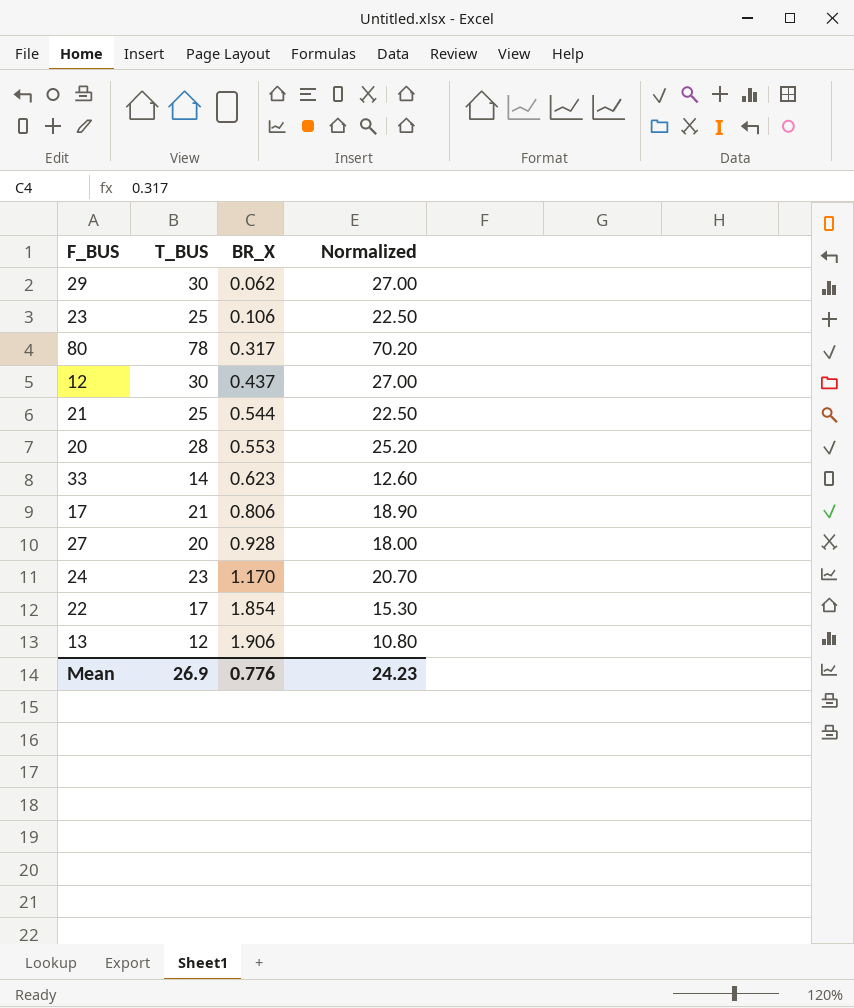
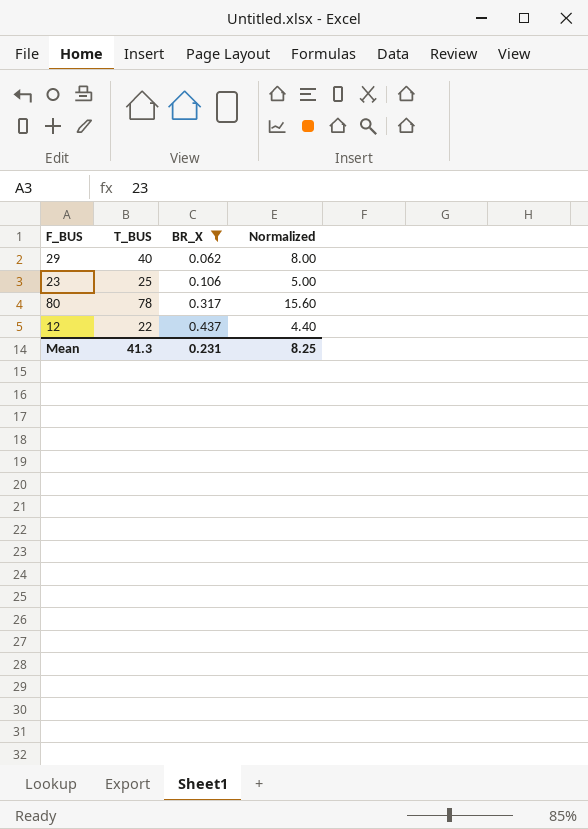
filter: none -> BR_X <= 0.437
column Normalized | formula: [T_BUS] * 0.9 -> [T_BUS] * 0.2
29 | T_BUS: 30 -> 40
12 | T_BUS: 30 -> 22
Mean | T_BUS: 26.9 -> 41.3
Mean | BR_X: 0.776 -> 0.231
Mean | Normalized: 24.23 -> 8.25

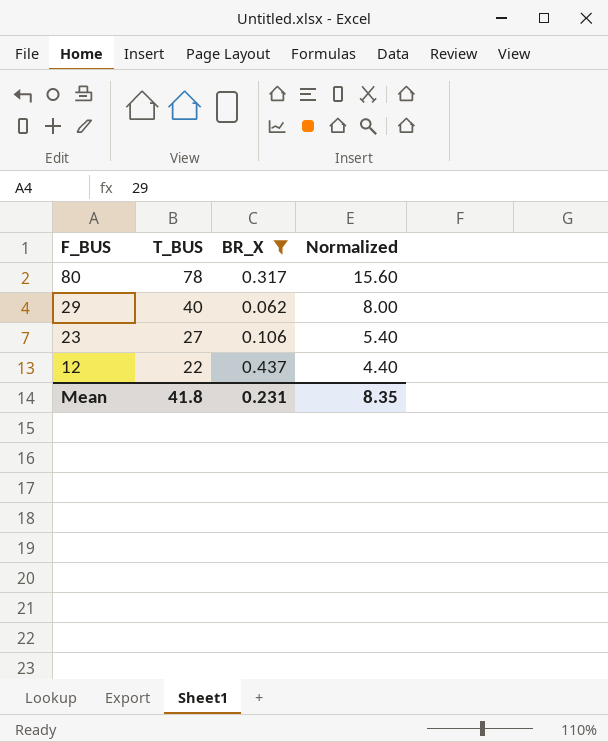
row order: BR_X ascending -> F_BUS descending
23 | T_BUS: 25 -> 27
23 | Normalized: 5.00 -> 5.40
Mean | T_BUS: 41.3 -> 41.8
Mean | Normalized: 8.25 -> 8.35

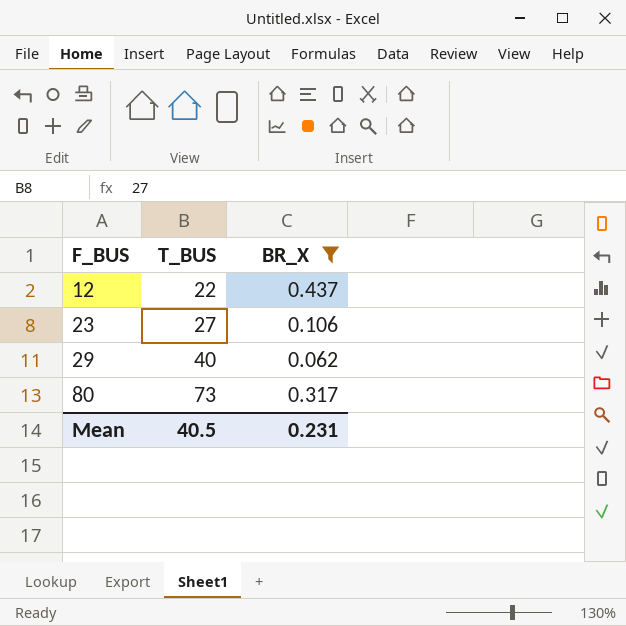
row order: F_BUS descending -> F_BUS ascending
column Normalized | formula: [T_BUS] * 0.2 -> none
80 | T_BUS: 78 -> 73
Mean | T_BUS: 41.8 -> 40.5

